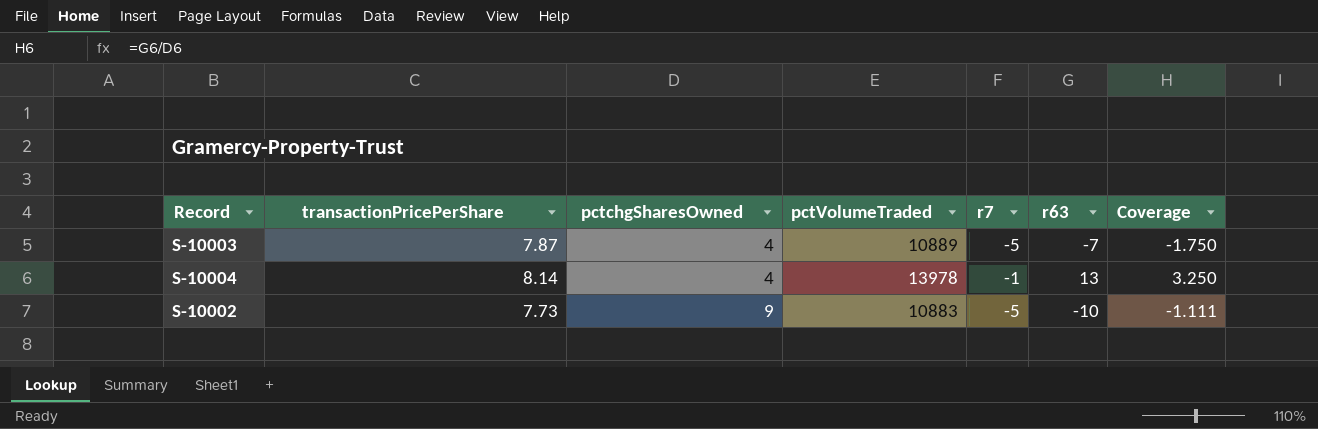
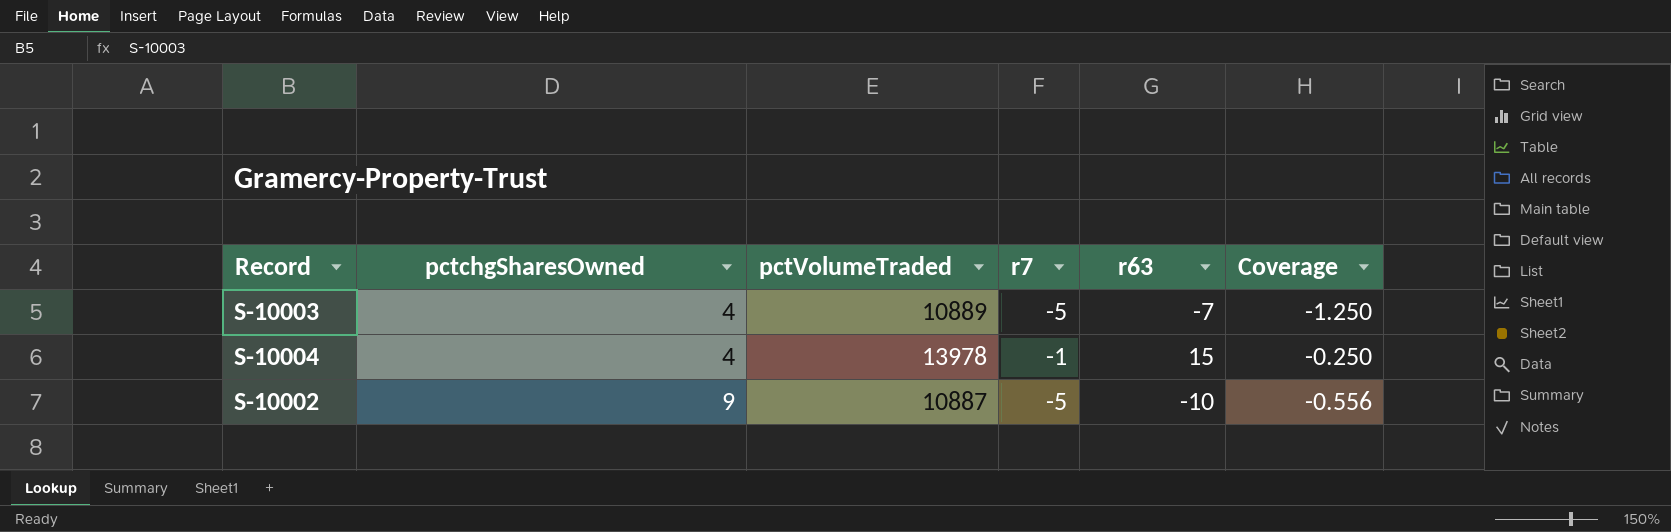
column transactionPricePerShare | position: 2 -> none
column Coverage | formula: [r63] / [pctchgSharesOwned] -> [r7] / [pctchgSharesOwned]
S-10004 | r63: 13 -> 15
S-10002 | pctVolumeTraded: 10883 -> 10887

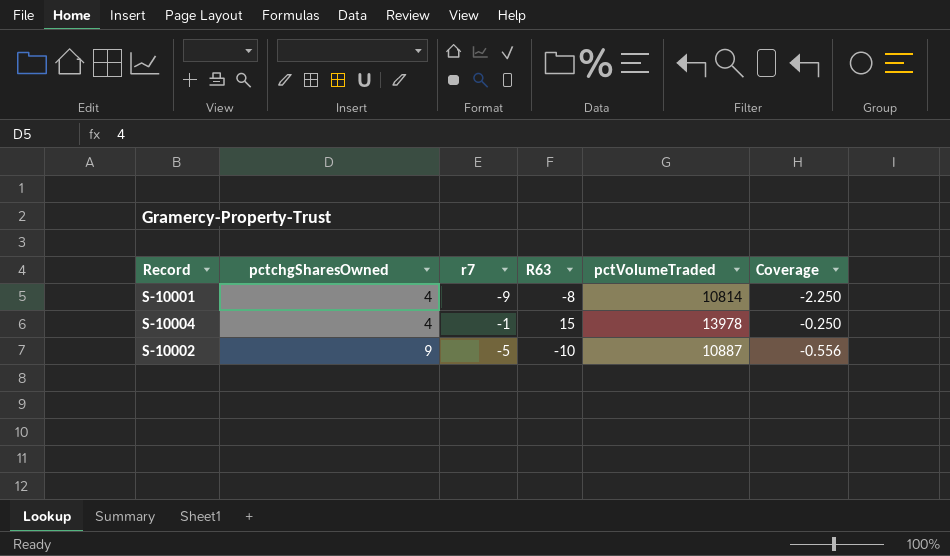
column name: r63 -> R63
column pctVolumeTraded | position: 3 -> 5
row S-10003: 4 | 10889 | -5 | -7 | -1.250 -> none
row S-10001: none -> 4 | -9 | -8 | 10814 | -2.250

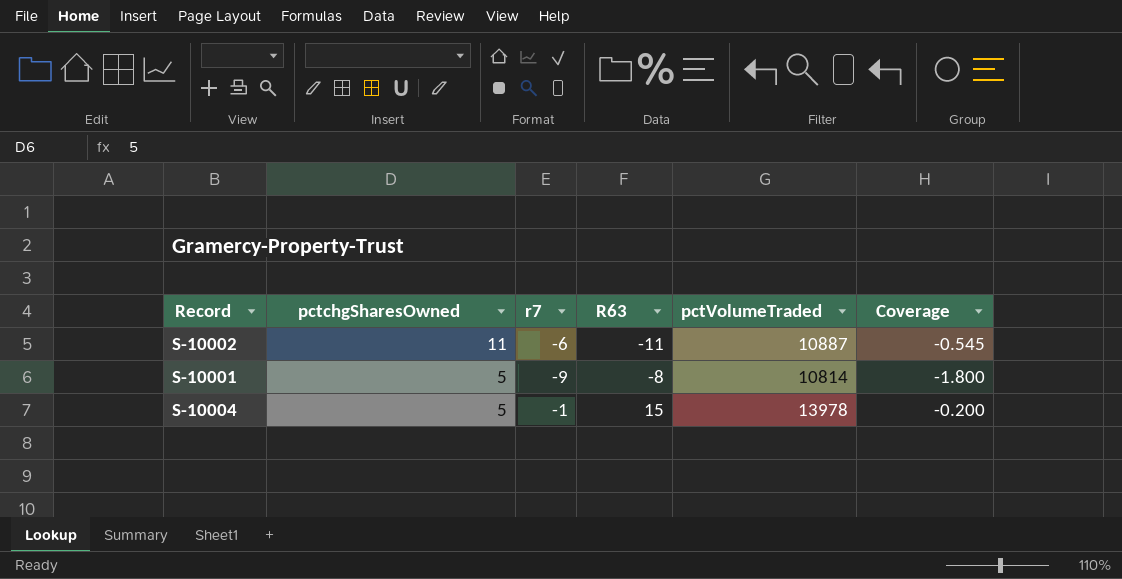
row order: pctchgSharesOwned ascending -> pctchgSharesOwned descending
S-10002 | pctchgSharesOwned: 9 -> 11
S-10002 | r7: -5 -> -6
S-10002 | R63: -10 -> -11
S-10002 | Coverage: -0.556 -> -0.545
S-10001 | pctchgSharesOwned: 4 -> 5
S-10001 | Coverage: -2.250 -> -1.800
S-10004 | pctchgSharesOwned: 4 -> 5
S-10004 | Coverage: -0.250 -> -0.200

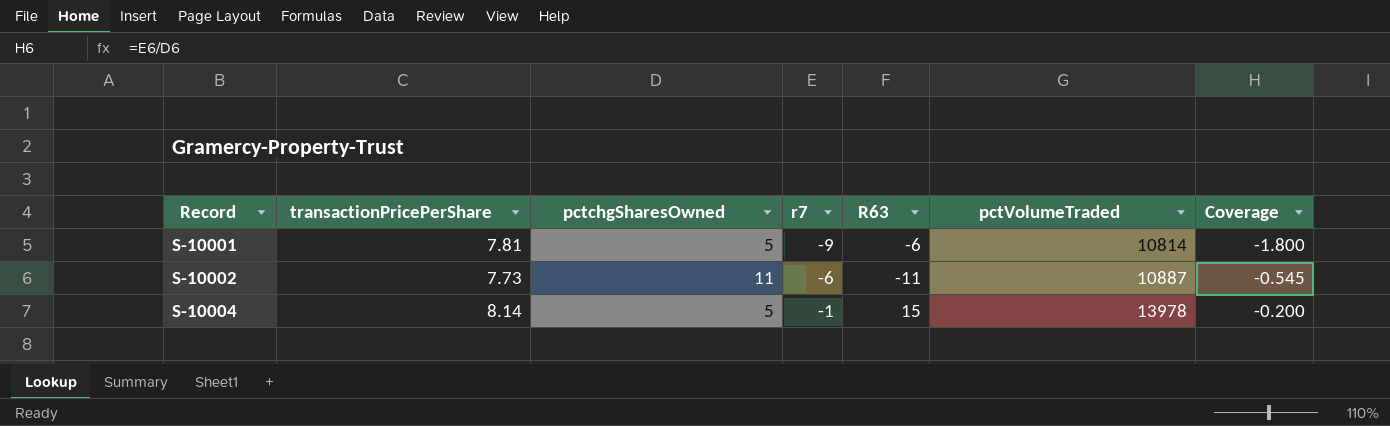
row order: pctchgSharesOwned descending -> Record ascending
column transactionPricePerShare | position: none -> 2
S-10001 | R63: -8 -> -6

